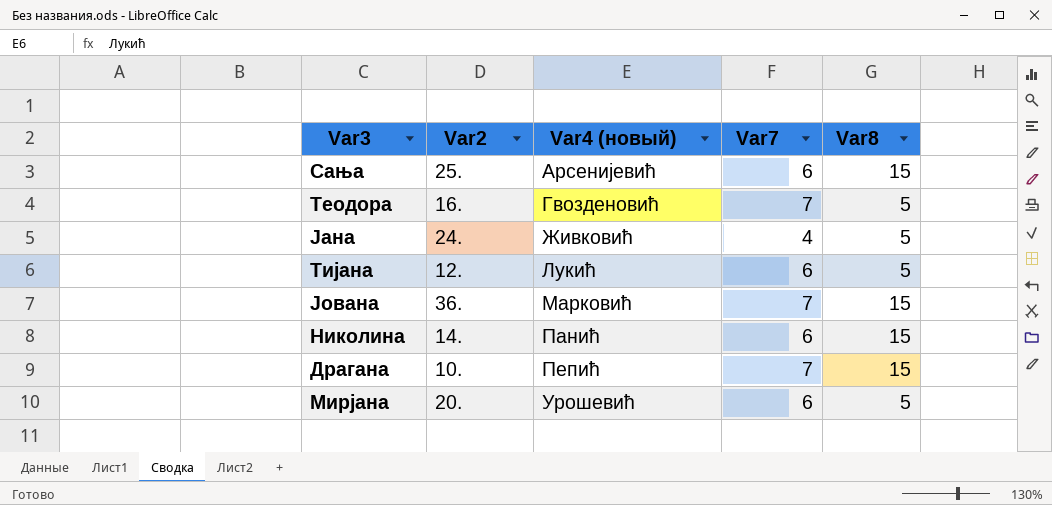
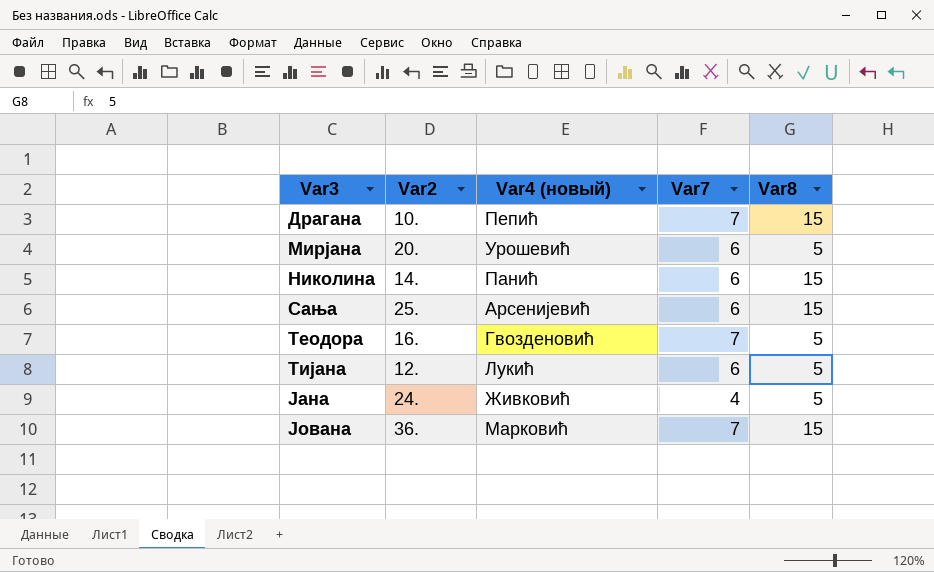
row order: Var4 (новый) ascending -> Var3 ascending

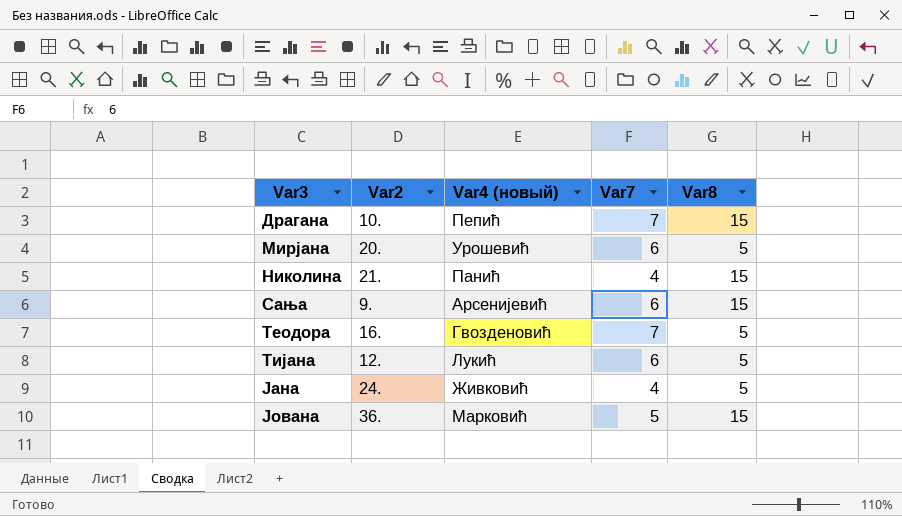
Николина | Var2: 14. -> 21.
Николина | Var7: 6 -> 4
Сања | Var2: 25. -> 9.
Јована | Var7: 7 -> 5

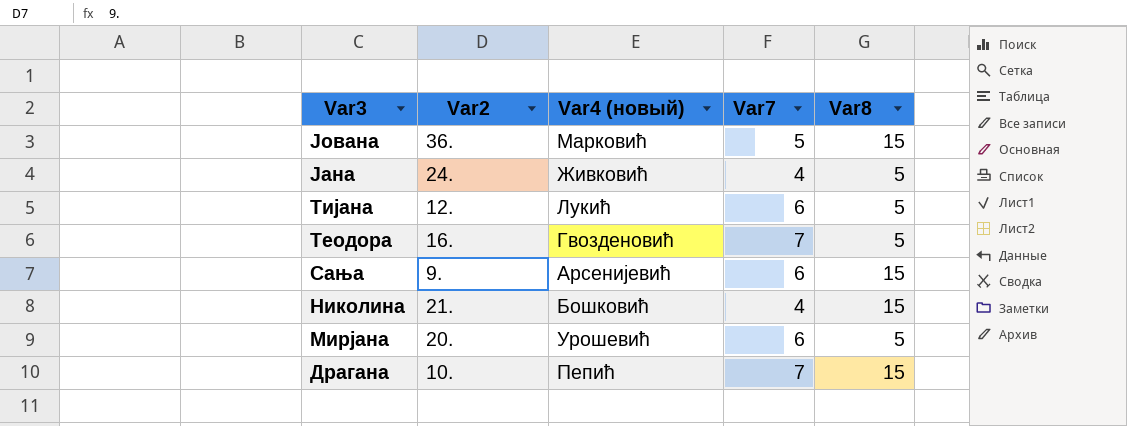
row order: Var3 ascending -> Var3 descending
Николина | Var4 (новый): Панић -> Бошковић

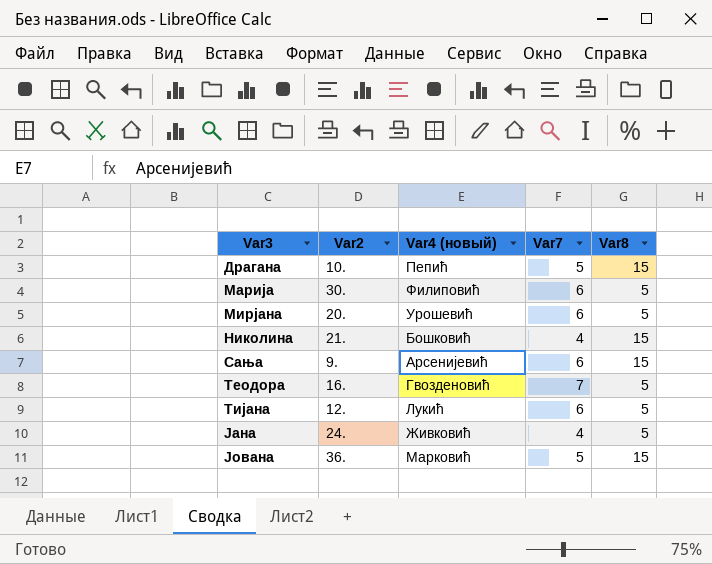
row order: Var3 descending -> Var3 ascending
Драгана | Var7: 7 -> 5
row Марија: none -> 30. | Филиповић | 6 | 5

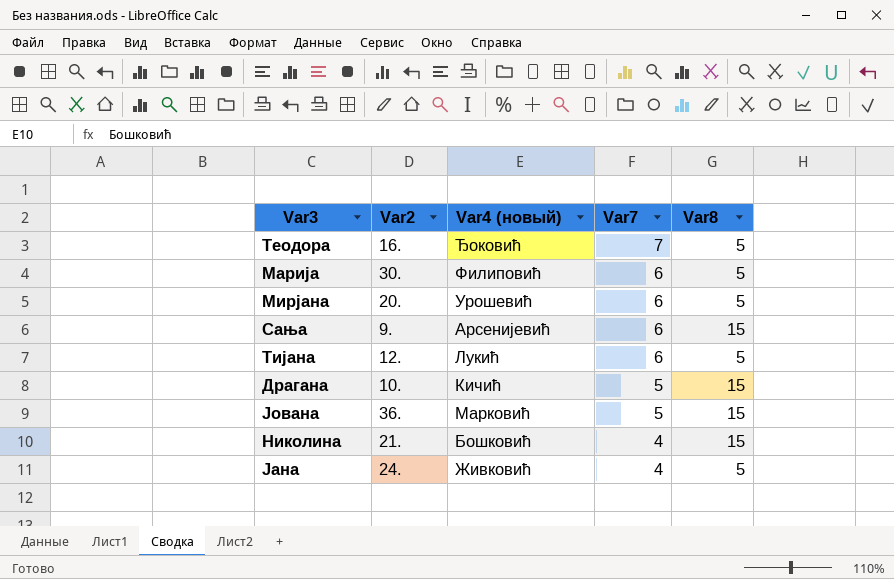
row order: Var3 ascending -> Var7 descending
Теодора | Var4 (новый): Гвозденовић -> Ђоковић
Драгана | Var4 (новый): Пепић -> Кичић

